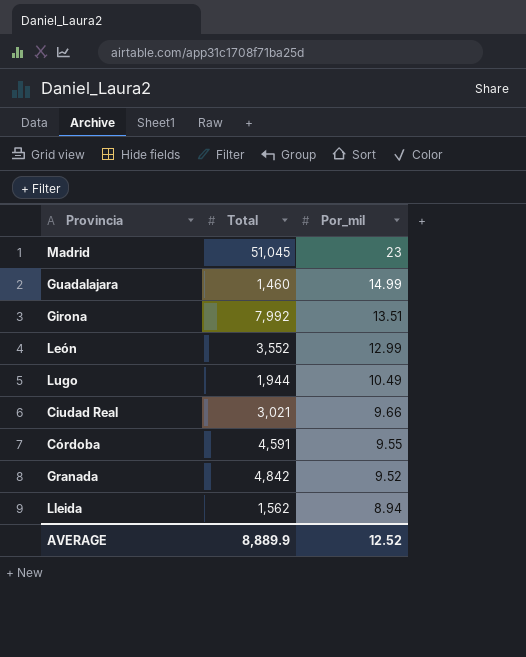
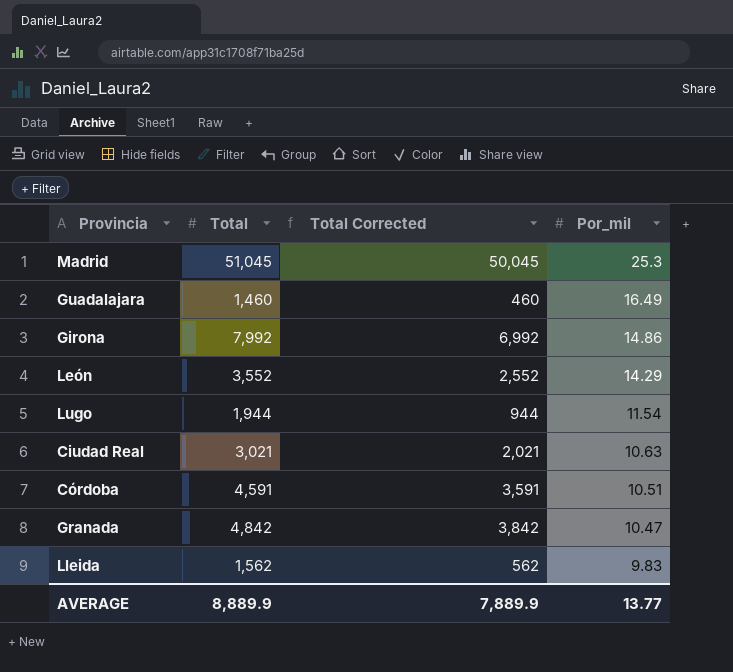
column Total Corrected | formula: none -> [Total] - 1000
Madrid | Por_mil: 23 -> 25.3
Guadalajara | Por_mil: 14.99 -> 16.49
Girona | Por_mil: 13.51 -> 14.86
León | Por_mil: 12.99 -> 14.29
Lugo | Por_mil: 10.49 -> 11.54
Ciudad Real | Por_mil: 9.66 -> 10.63
Córdoba | Por_mil: 9.55 -> 10.51
Granada | Por_mil: 9.52 -> 10.47
Lleida | Por_mil: 8.94 -> 9.83
AVERAGE | Por_mil: 12.52 -> 13.77

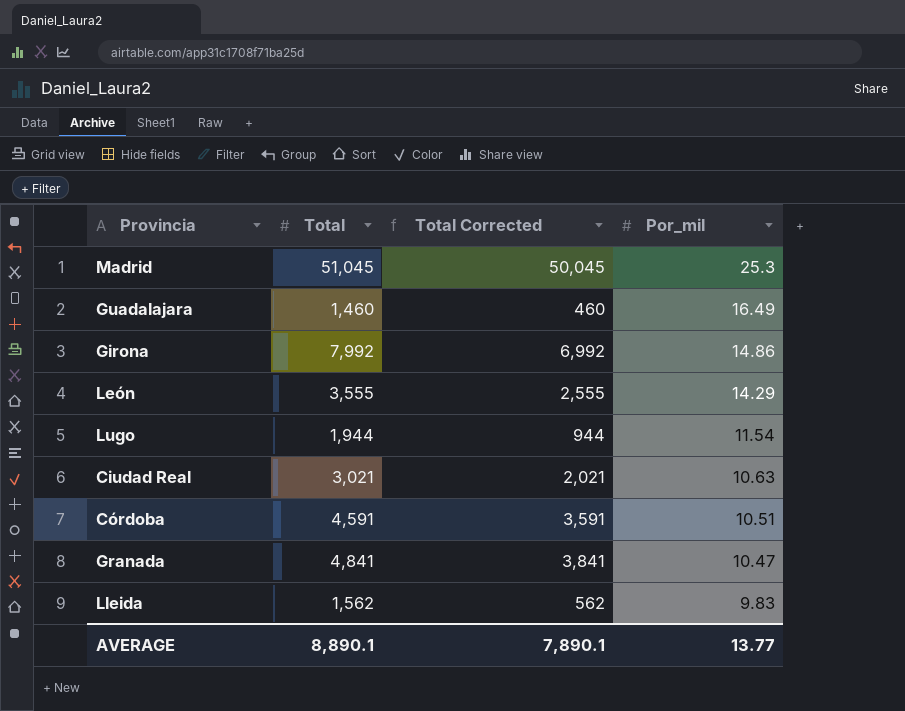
León | Total: 3,552 -> 3,555
León | Total Corrected: 2,552 -> 2,555
Granada | Total: 4,842 -> 4,841
Granada | Total Corrected: 3,842 -> 3,841
AVERAGE | Total: 8,889.9 -> 8,890.1
AVERAGE | Total Corrected: 7,889.9 -> 7,890.1

